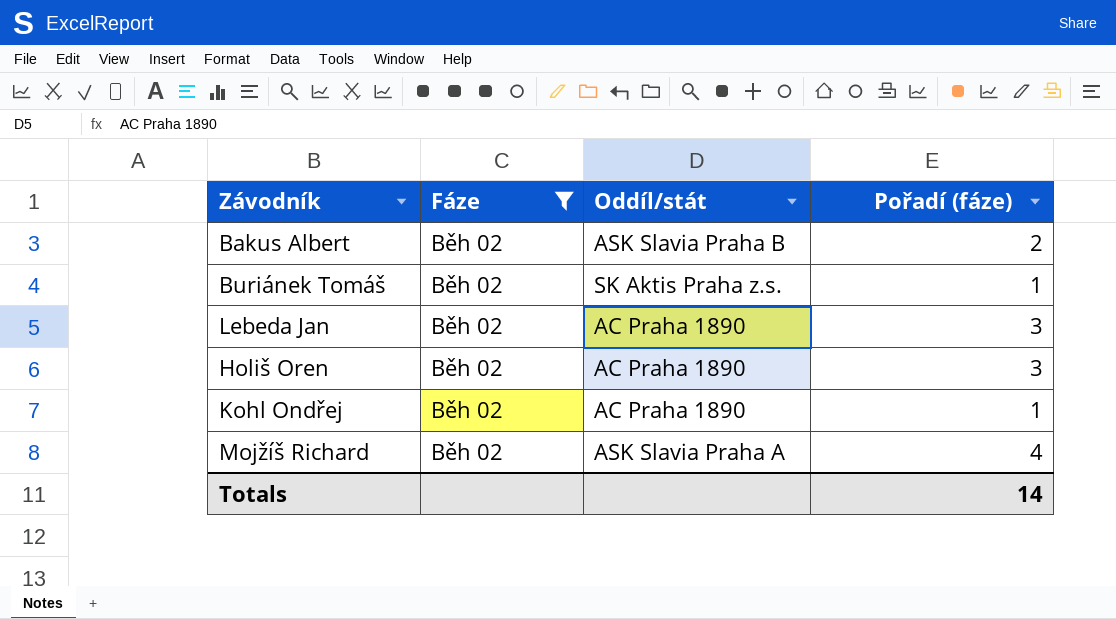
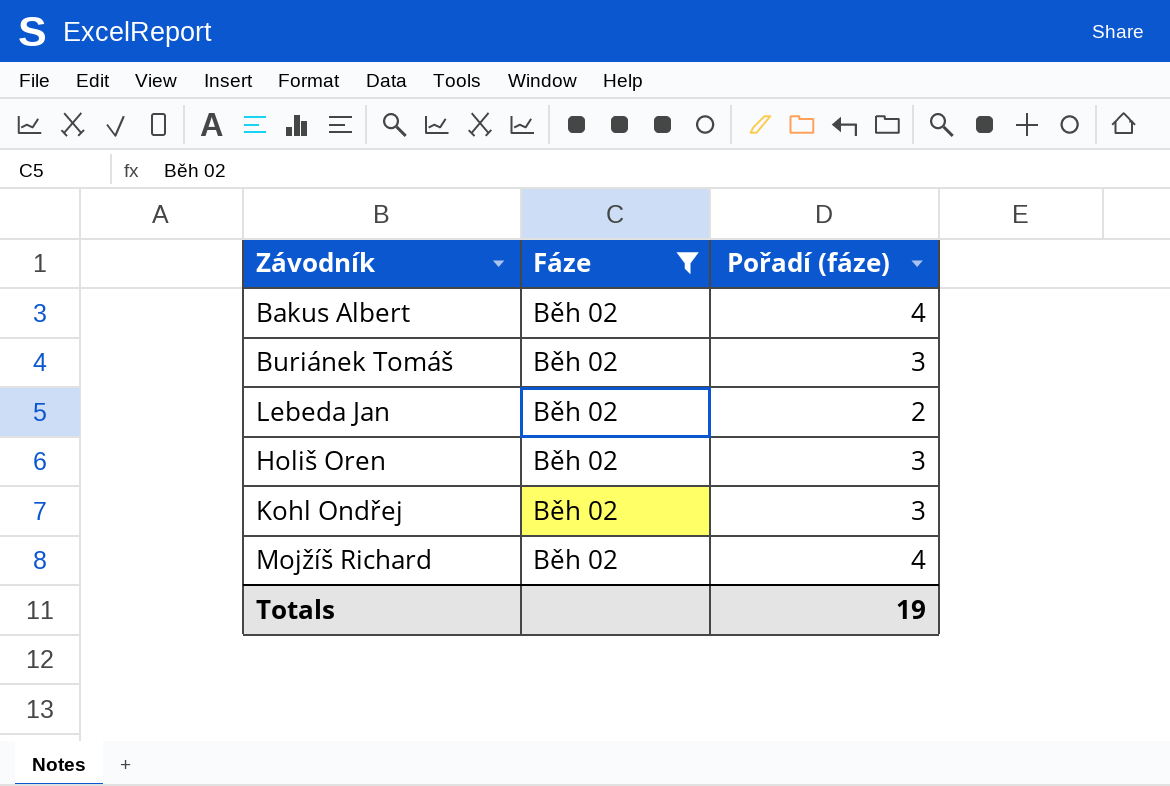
column Oddíl/stát | position: 3 -> none
Bakus Albert | Pořadí (fáze): 2 -> 4
Buriánek Tomáš | Pořadí (fáze): 1 -> 3
Lebeda Jan | Pořadí (fáze): 3 -> 2
Kohl Ondřej | Pořadí (fáze): 1 -> 3
Totals | Pořadí (fáze): 14 -> 19

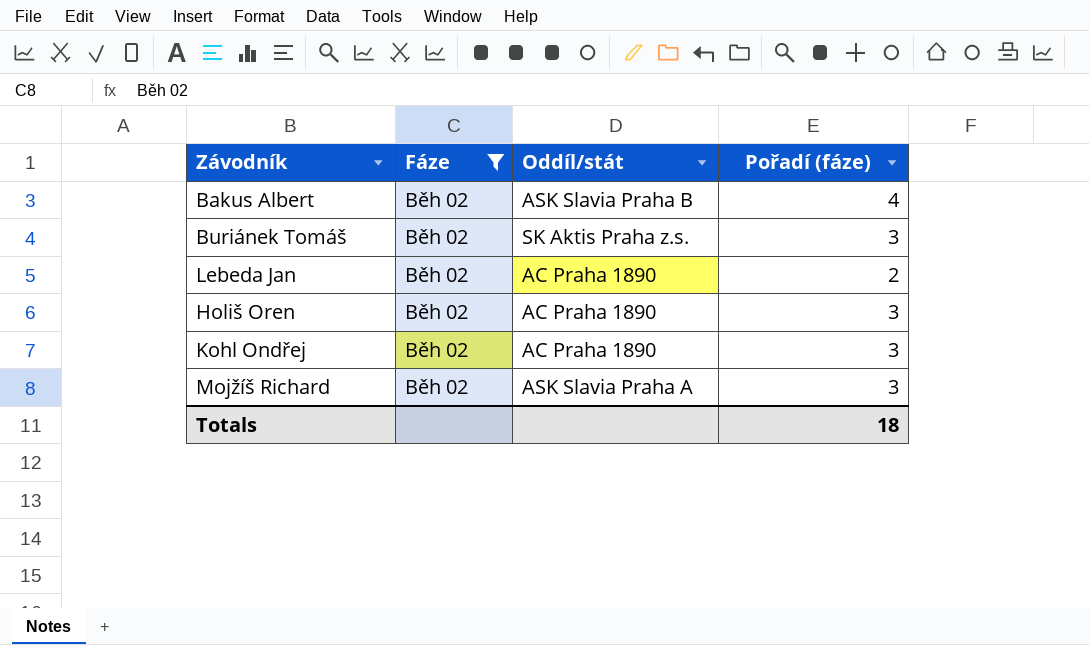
column Oddíl/stát | position: none -> 3
Mojžíš Richard | Pořadí (fáze): 4 -> 3
Totals | Pořadí (fáze): 19 -> 18

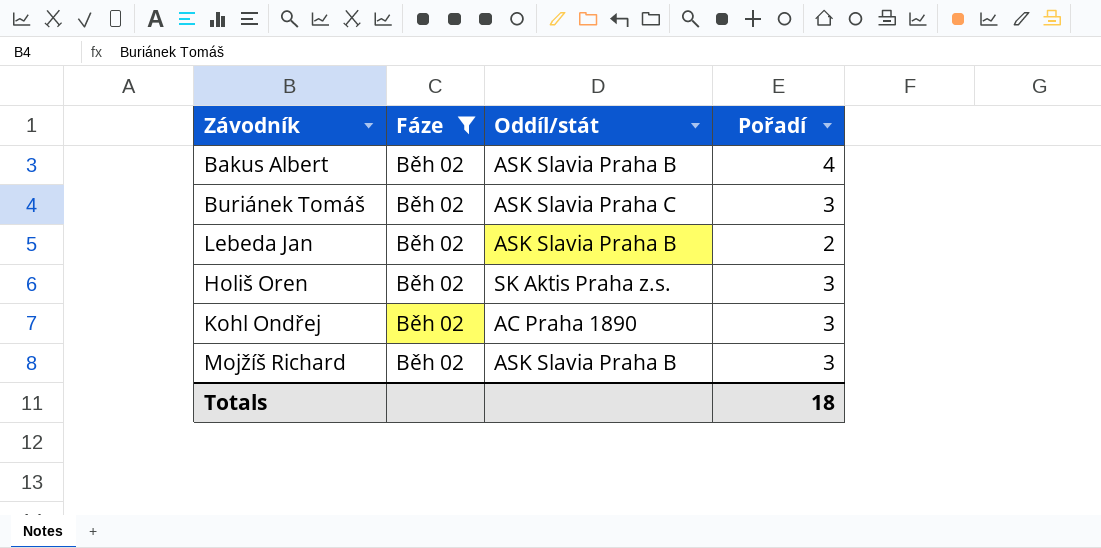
column name: Pořadí (fáze) -> Pořadí
Buriánek Tomáš | Oddíl/stát: SK Aktis Praha z.s. -> ASK Slavia Praha C
Lebeda Jan | Oddíl/stát: AC Praha 1890 -> ASK Slavia Praha B
Holiš Oren | Oddíl/stát: AC Praha 1890 -> SK Aktis Praha z.s.
Mojžíš Richard | Oddíl/stát: ASK Slavia Praha A -> ASK Slavia Praha B

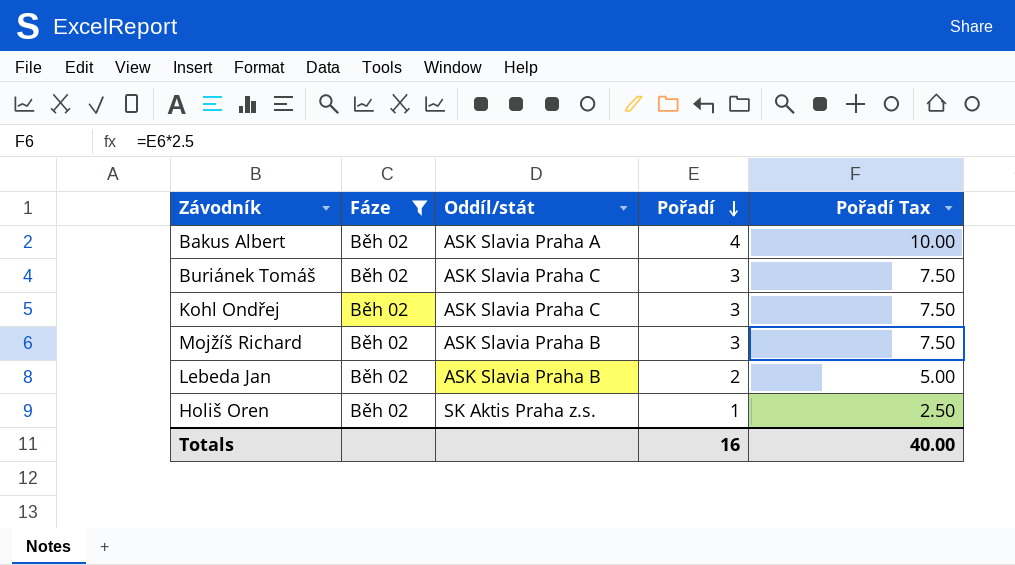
row order: none -> Pořadí descending
column Pořadí Tax | formula: none -> [Pořadí] * 2.5
Bakus Albert | Oddíl/stát: ASK Slavia Praha B -> ASK Slavia Praha A
Kohl Ondřej | Oddíl/stát: AC Praha 1890 -> ASK Slavia Praha C
Holiš Oren | Pořadí: 3 -> 1
Totals | Pořadí: 18 -> 16

